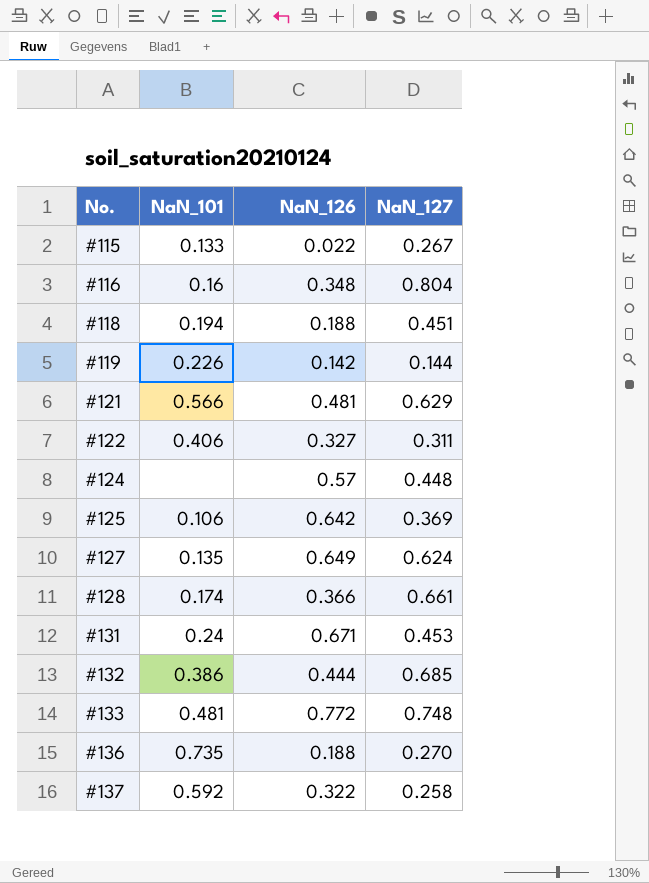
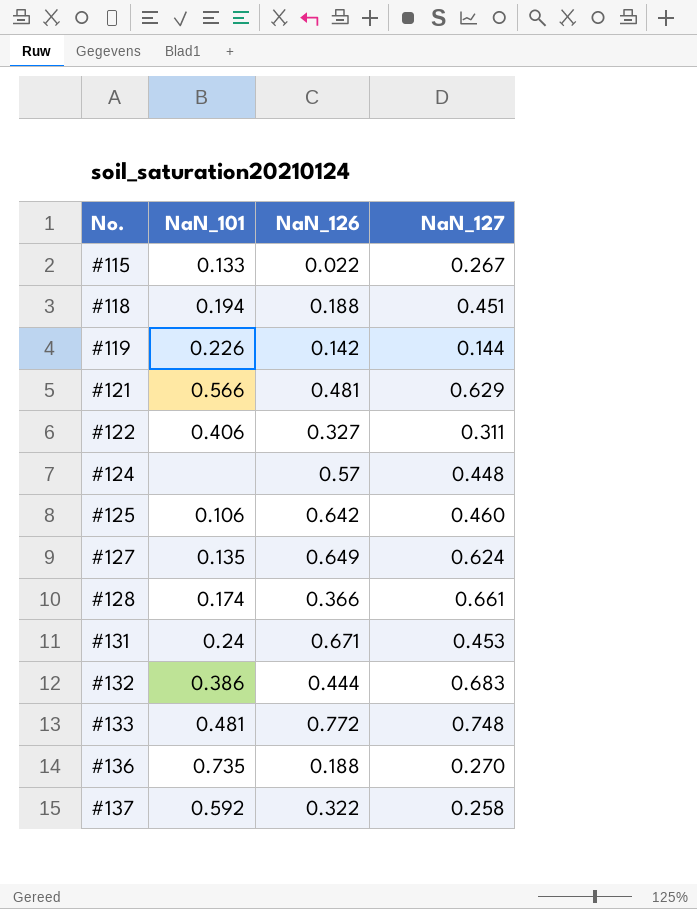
row #116: 0.16 | 0.348 | 0.804 -> none
#125 | NaN_127: 0.369 -> 0.460
#132 | NaN_127: 0.685 -> 0.683

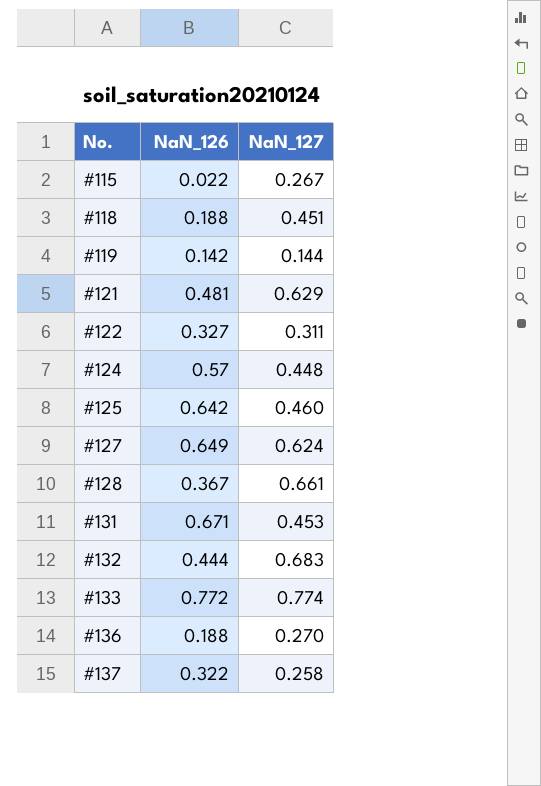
column NaN_101 | position: 2 -> none
#128 | NaN_126: 0.366 -> 0.367
#133 | NaN_127: 0.748 -> 0.774

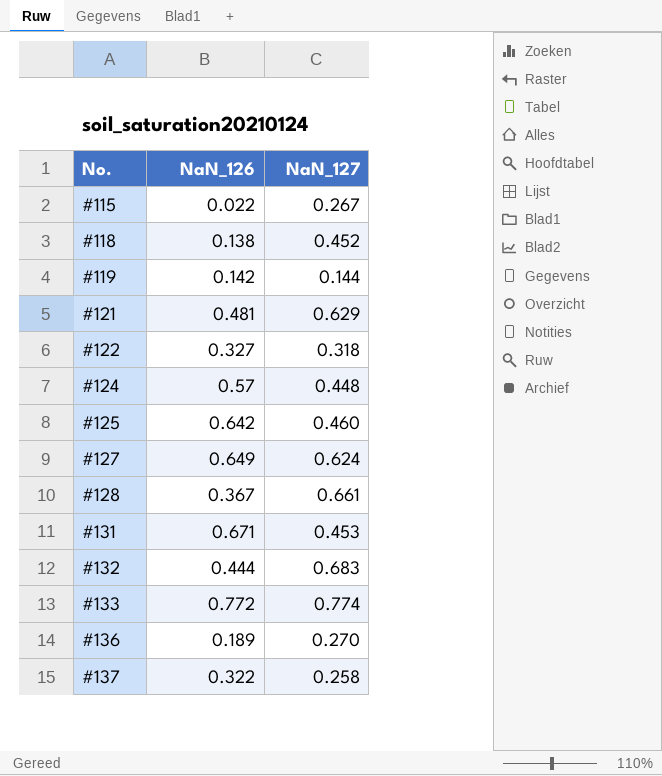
#118 | NaN_126: 0.188 -> 0.138
#118 | NaN_127: 0.451 -> 0.452
#122 | NaN_127: 0.311 -> 0.318
#136 | NaN_126: 0.188 -> 0.189

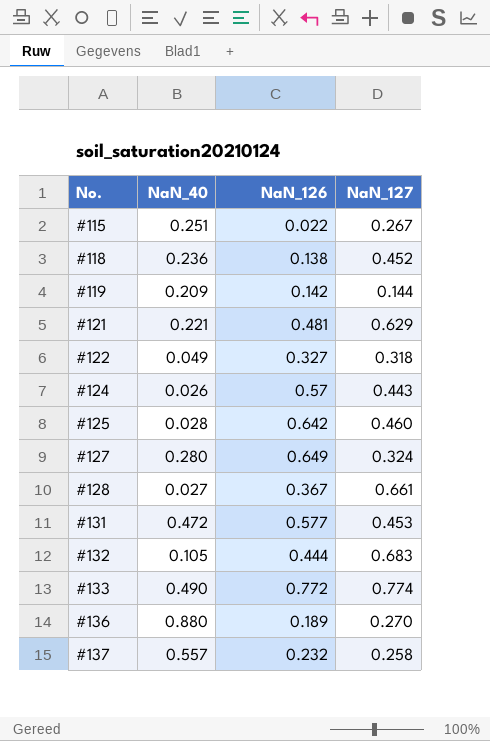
column NaN_40 | position: none -> 2
#124 | NaN_127: 0.448 -> 0.443
#127 | NaN_127: 0.624 -> 0.324
#131 | NaN_126: 0.671 -> 0.577
#137 | NaN_126: 0.322 -> 0.232

